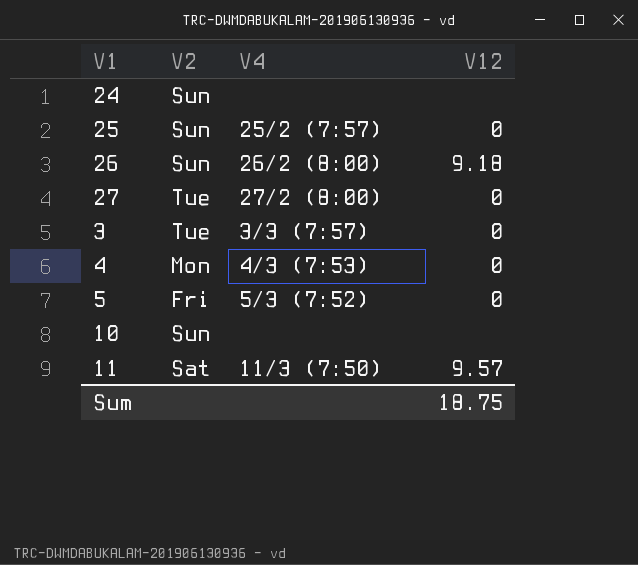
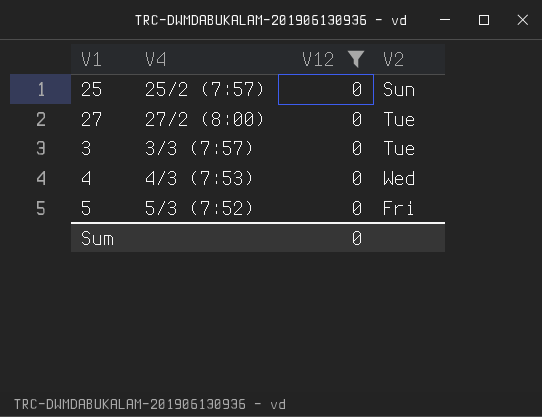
filter: none -> V12 = 0
column V2 | position: 2 -> 4
4 | V2: Mon -> Wed
Sum | V12: 18.75 -> 0

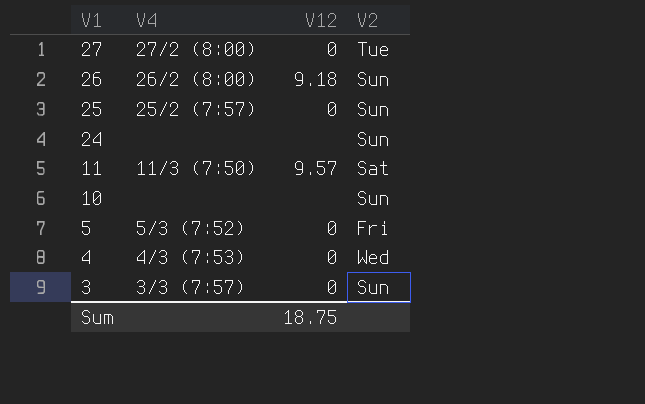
filter: V12 = 0 -> none
row order: none -> V1 descending
3 | V2: Tue -> Sun
Sum | V12: 0 -> 18.75

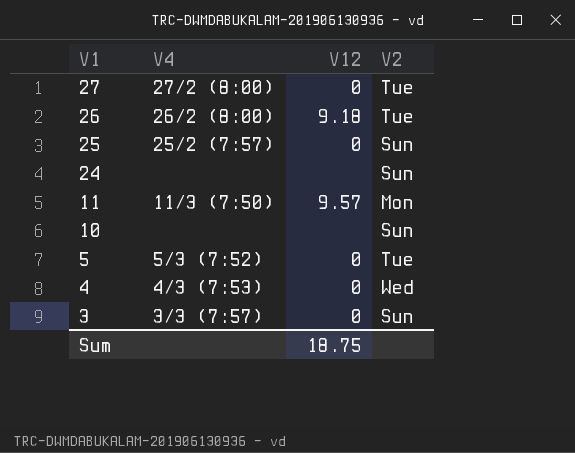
26 | V2: Sun -> Tue
11 | V2: Sat -> Mon
5 | V2: Fri -> Tue

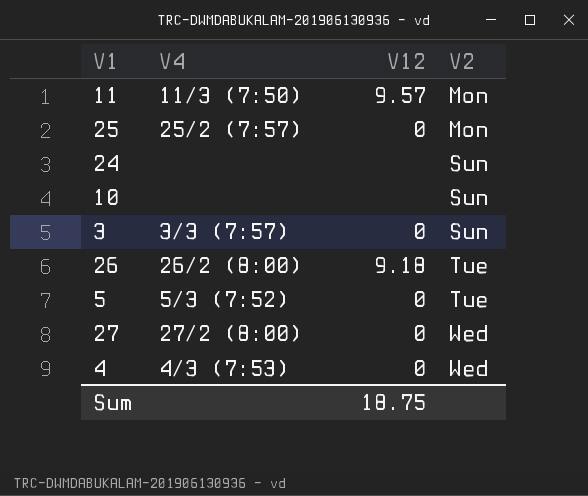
row order: V1 descending -> V2 ascending
25 | V2: Sun -> Mon
27 | V2: Tue -> Wed

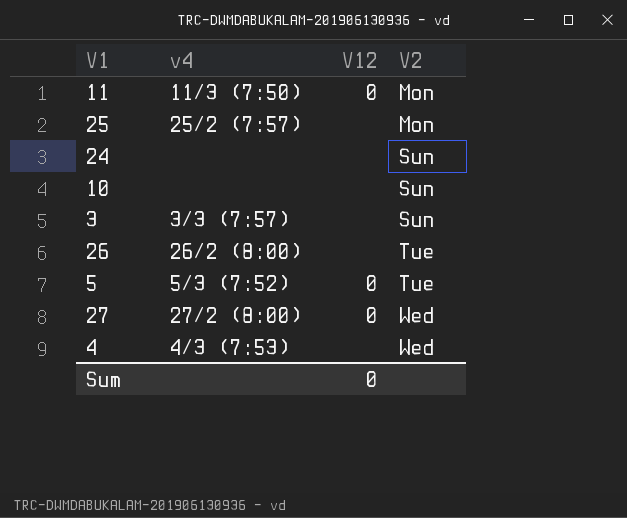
column name: V4 -> v4
11 | V12: 9.57 -> 0
25 | V12: 0 -> none
3 | V12: 0 -> none
26 | V12: 9.18 -> none
4 | V12: 0 -> none
Sum | V12: 18.75 -> 0

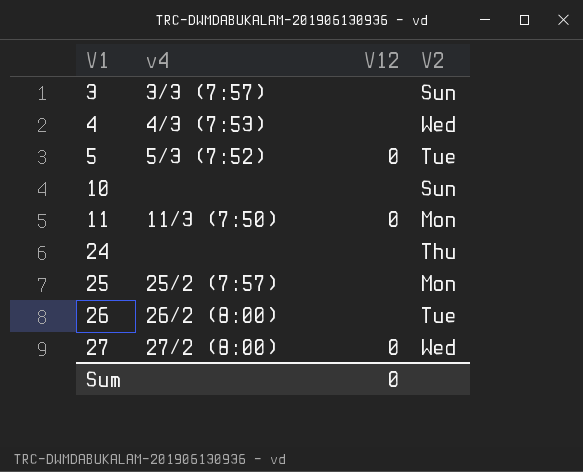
row order: V2 ascending -> V1 ascending
24 | V2: Sun -> Thu

